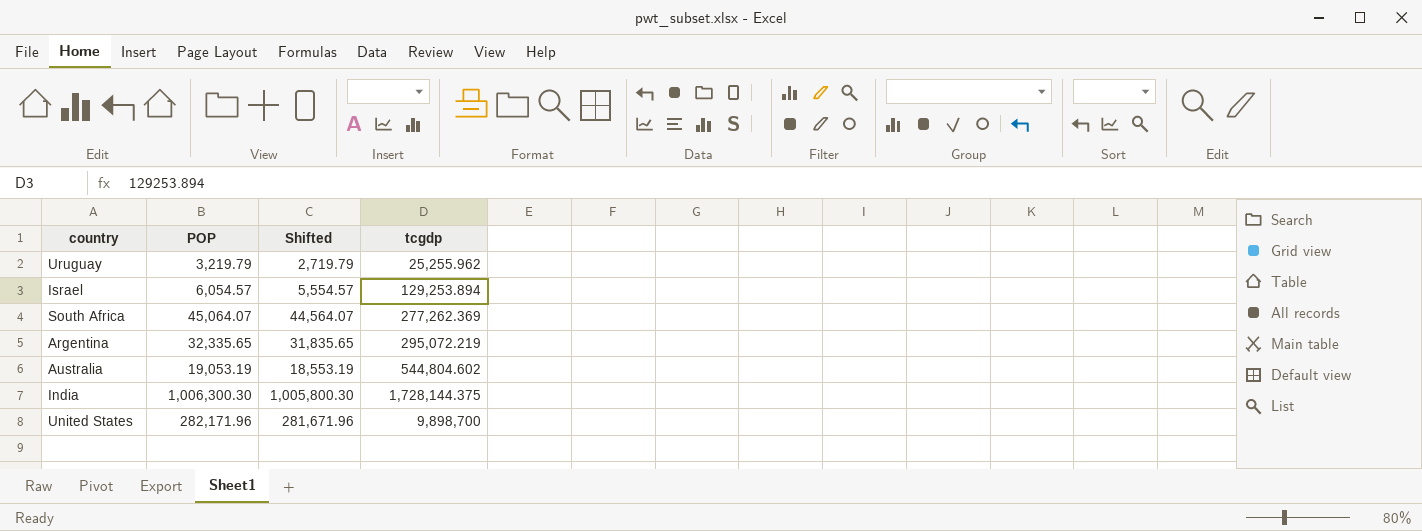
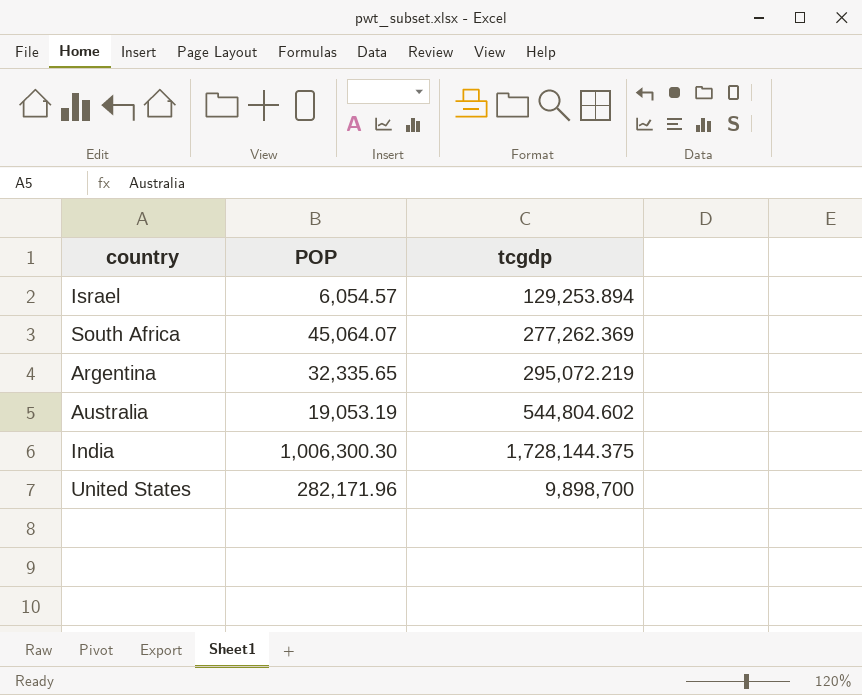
column Shifted | formula: [POP] - 500 -> none
row Uruguay: 3,219.79 | 2,719.79 | 25,255.962 -> none

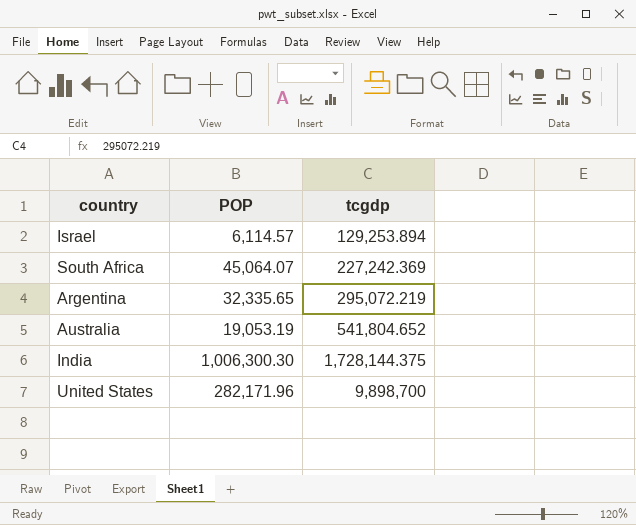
Israel | POP: 6,054.57 -> 6,114.57
South Africa | tcgdp: 277,262.369 -> 227,242.369
Australia | tcgdp: 544,804.602 -> 541,804.652

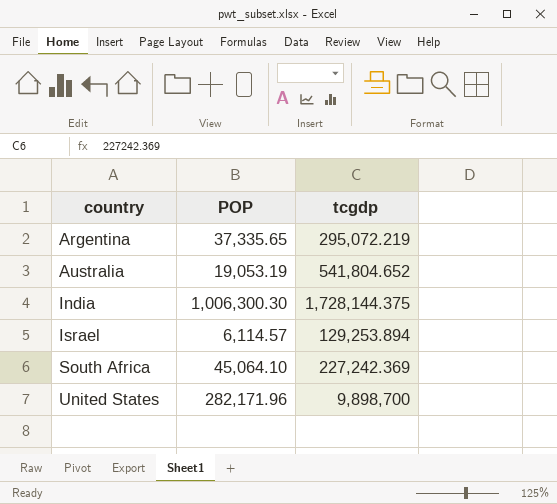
row order: tcgdp ascending -> country ascending
Argentina | POP: 32,335.65 -> 37,335.65
South Africa | POP: 45,064.07 -> 45,064.10

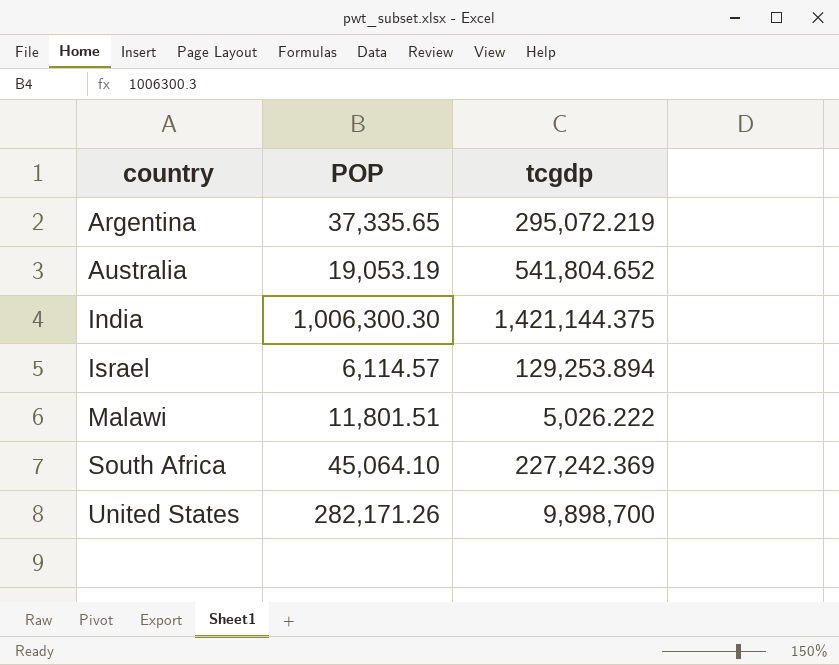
India | tcgdp: 1,728,144.375 -> 1,421,144.375
row Malawi: none -> 11,801.51 | 5,026.222
United States | POP: 282,171.96 -> 282,171.26

